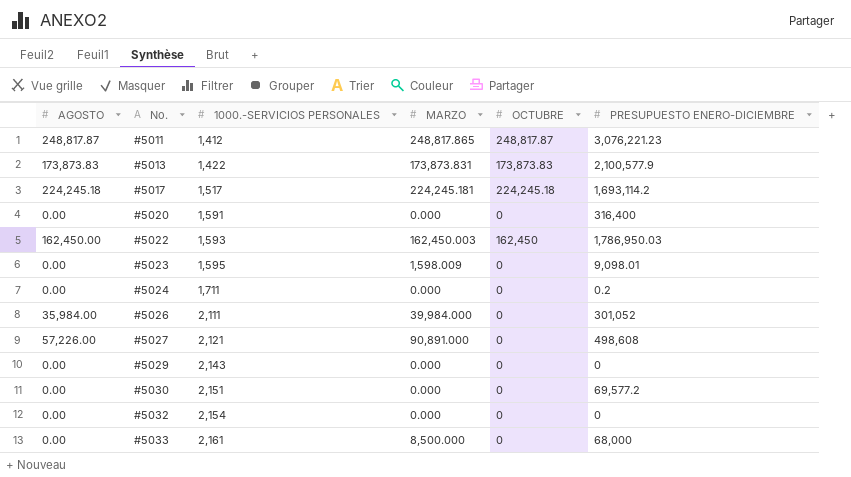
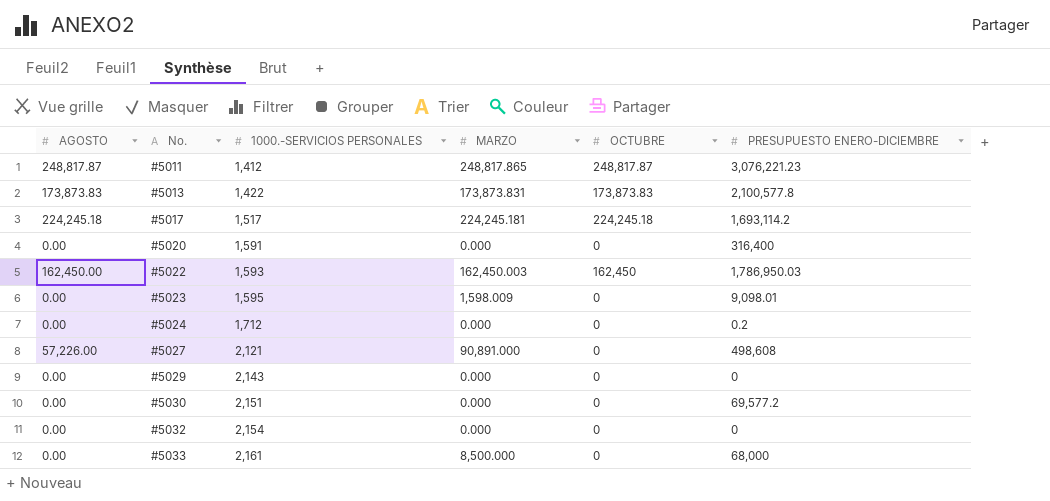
row #5026: 35,984.00 | 2,111 | 39,984.000 | 0 | 301,052 -> none
#5013 | PRESUPUESTO ENERO-DICIEMBRE: 2,100,577.9 -> 2,100,577.8
#5024 | 1000.-SERVICIOS PERSONALES: 1,711 -> 1,712

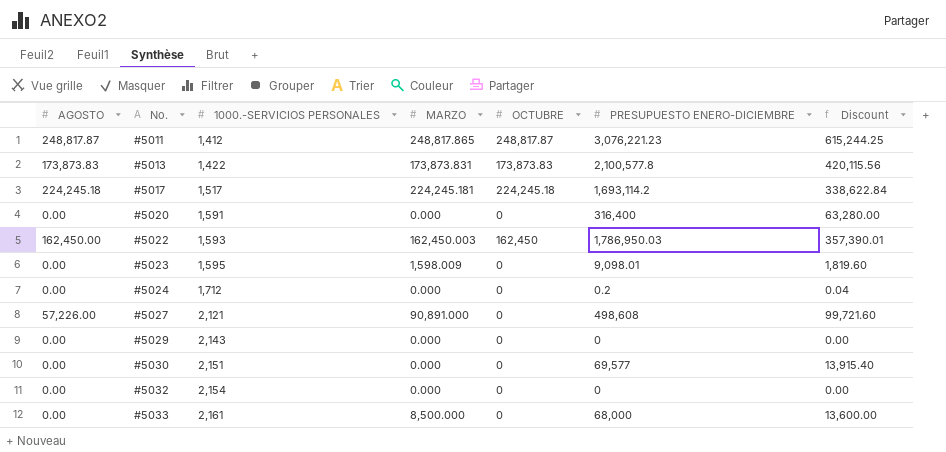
column Discount | formula: none -> [PRESUPUESTO ENERO-DICIEMBRE] * 0.2
#5030 | PRESUPUESTO ENERO-DICIEMBRE: 69,577.2 -> 69,577

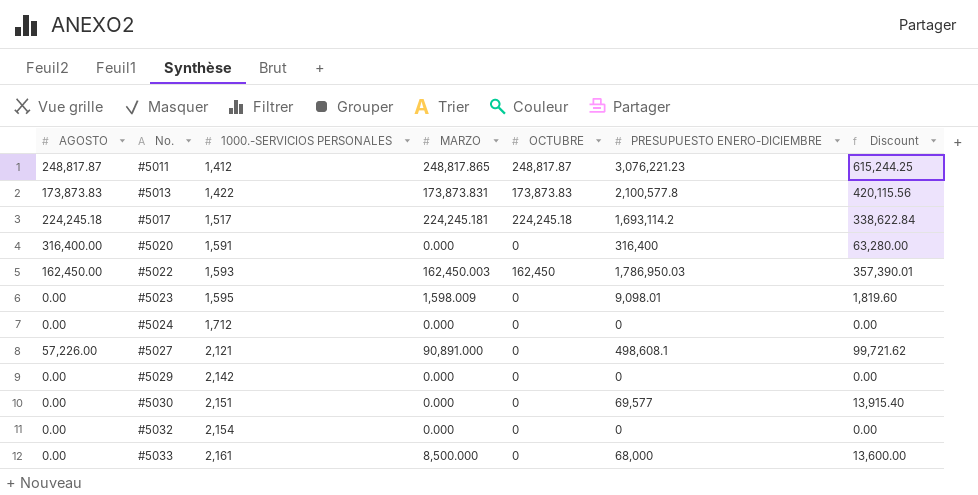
#5020 | AGOSTO: 0.00 -> 316,400.00
#5024 | PRESUPUESTO ENERO-DICIEMBRE: 0.2 -> 0
#5024 | Discount: 0.04 -> 0.00
#5027 | PRESUPUESTO ENERO-DICIEMBRE: 498,608 -> 498,608.1
#5027 | Discount: 99,721.60 -> 99,721.62
#5029 | 1000.-SERVICIOS PERSONALES: 2,143 -> 2,142

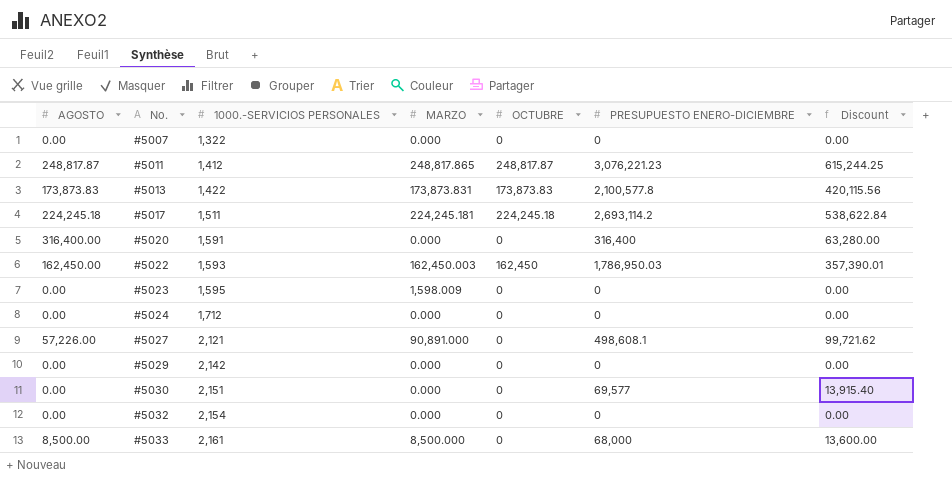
row #5007: none -> 0.00 | 1,322 | 0.000 | 0 | 0 | 0.00
#5017 | 1000.-SERVICIOS PERSONALES: 1,517 -> 1,511
#5017 | PRESUPUESTO ENERO-DICIEMBRE: 1,693,114.2 -> 2,693,114.2
#5017 | Discount: 338,622.84 -> 538,622.84
#5023 | PRESUPUESTO ENERO-DICIEMBRE: 9,098.01 -> 0
#5023 | Discount: 1,819.60 -> 0.00
#5033 | AGOSTO: 0.00 -> 8,500.00

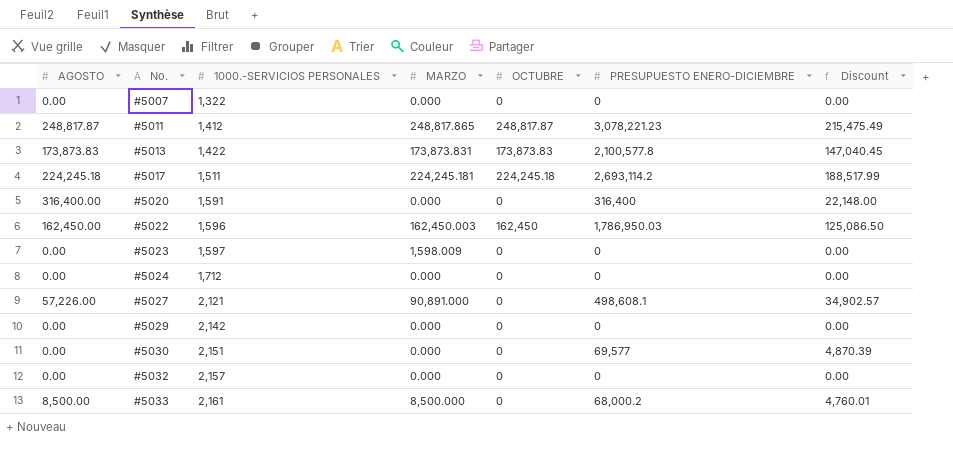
column Discount | formula: [PRESUPUESTO ENERO-DICIEMBRE] * 0.2 -> [PRESUPUESTO ENERO-DICIEMBRE] * 0.07
#5011 | PRESUPUESTO ENERO-DICIEMBRE: 3,076,221.23 -> 3,078,221.23
#5022 | 1000.-SERVICIOS PERSONALES: 1,593 -> 1,596
#5023 | 1000.-SERVICIOS PERSONALES: 1,595 -> 1,597
#5032 | 1000.-SERVICIOS PERSONALES: 2,154 -> 2,157
#5033 | PRESUPUESTO ENERO-DICIEMBRE: 68,000 -> 68,000.2

